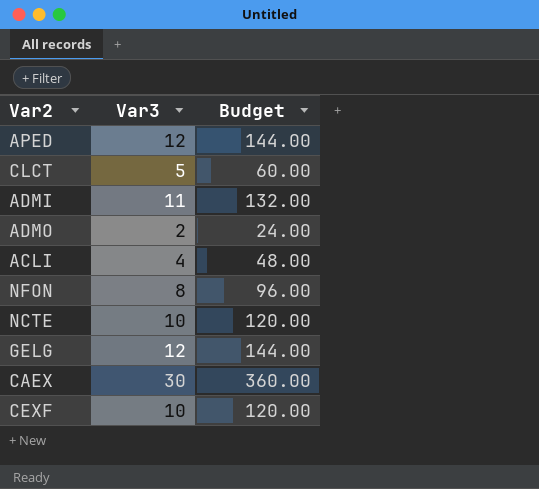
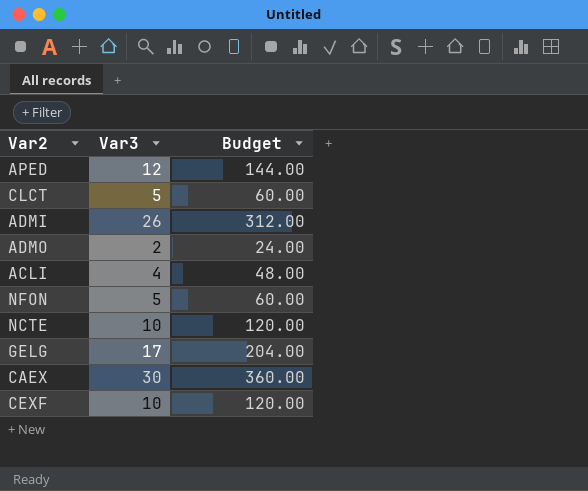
ADMI | Var3: 11 -> 26
ADMI | Budget: 132.00 -> 312.00
NFON | Var3: 8 -> 5
NFON | Budget: 96.00 -> 60.00
GELG | Var3: 12 -> 17
GELG | Budget: 144.00 -> 204.00

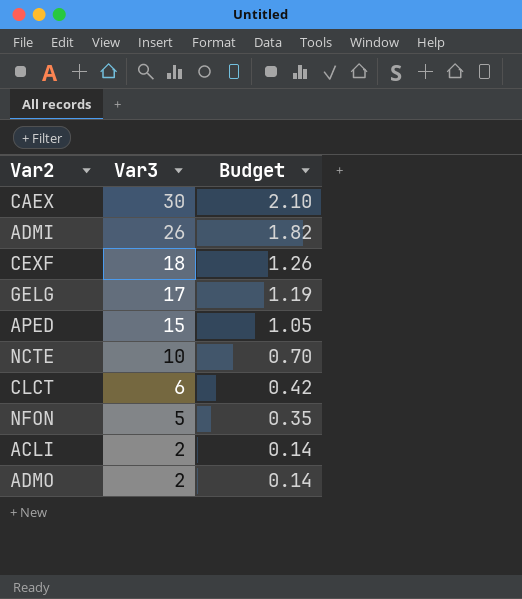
row order: none -> Var3 descending
column Budget | formula: [Var3] * 12 -> [Var3] * 0.07
CEXF | Var3: 10 -> 18
APED | Var3: 12 -> 15
CLCT | Var3: 5 -> 6
ACLI | Var3: 4 -> 2

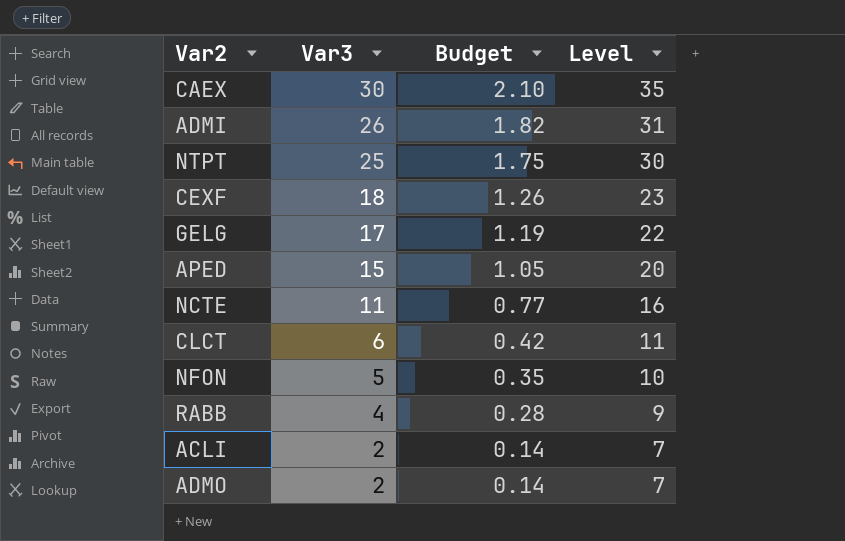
column Level | formula: none -> [Var3] + 5
row NTPT: none -> 25 | 1.75 | 30
NCTE | Var3: 10 -> 11
NCTE | Budget: 0.70 -> 0.77
row RABB: none -> 4 | 0.28 | 9

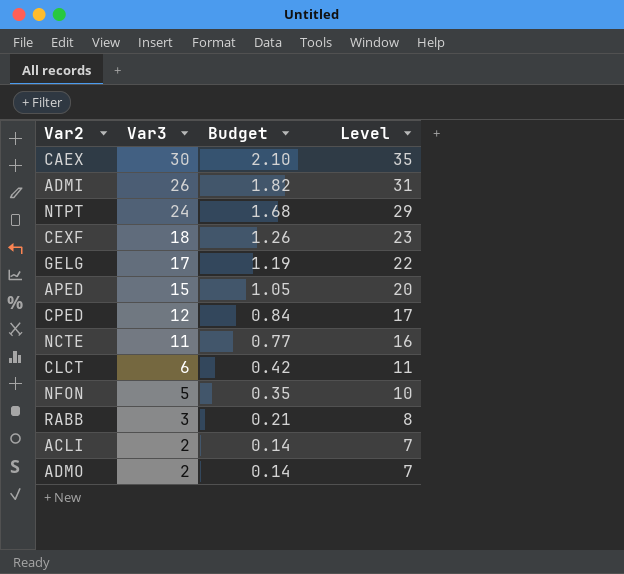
NTPT | Var3: 25 -> 24
NTPT | Budget: 1.75 -> 1.68
NTPT | Level: 30 -> 29
row CPED: none -> 12 | 0.84 | 17
RABB | Var3: 4 -> 3
RABB | Budget: 0.28 -> 0.21
RABB | Level: 9 -> 8

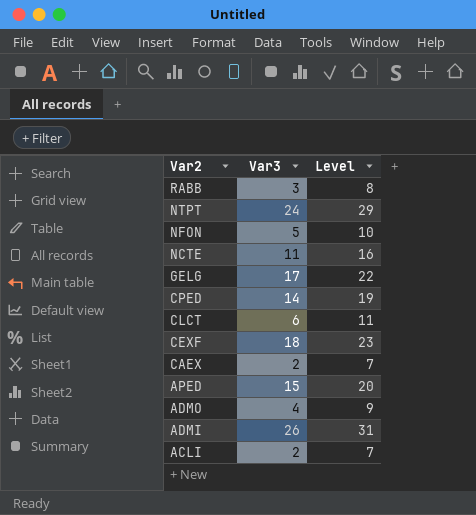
row order: Var3 descending -> Var2 descending
column Budget | formula: [Var3] * 0.07 -> none
CPED | Var3: 12 -> 14
CPED | Level: 17 -> 19
CAEX | Var3: 30 -> 2
CAEX | Level: 35 -> 7
ADMO | Var3: 2 -> 4
ADMO | Level: 7 -> 9

